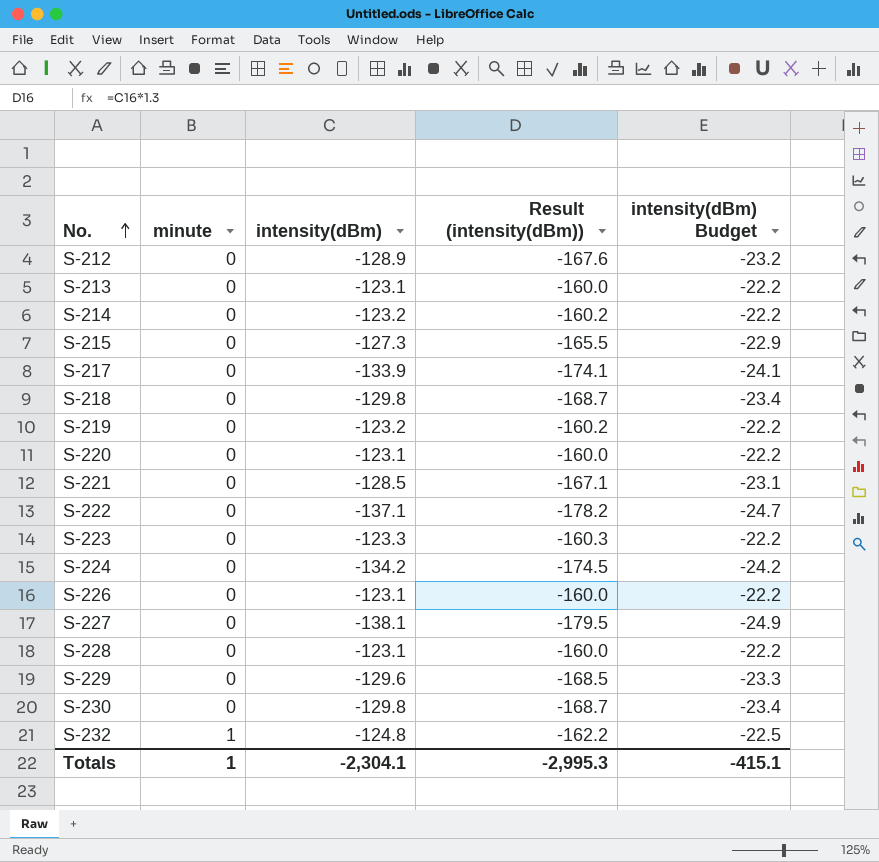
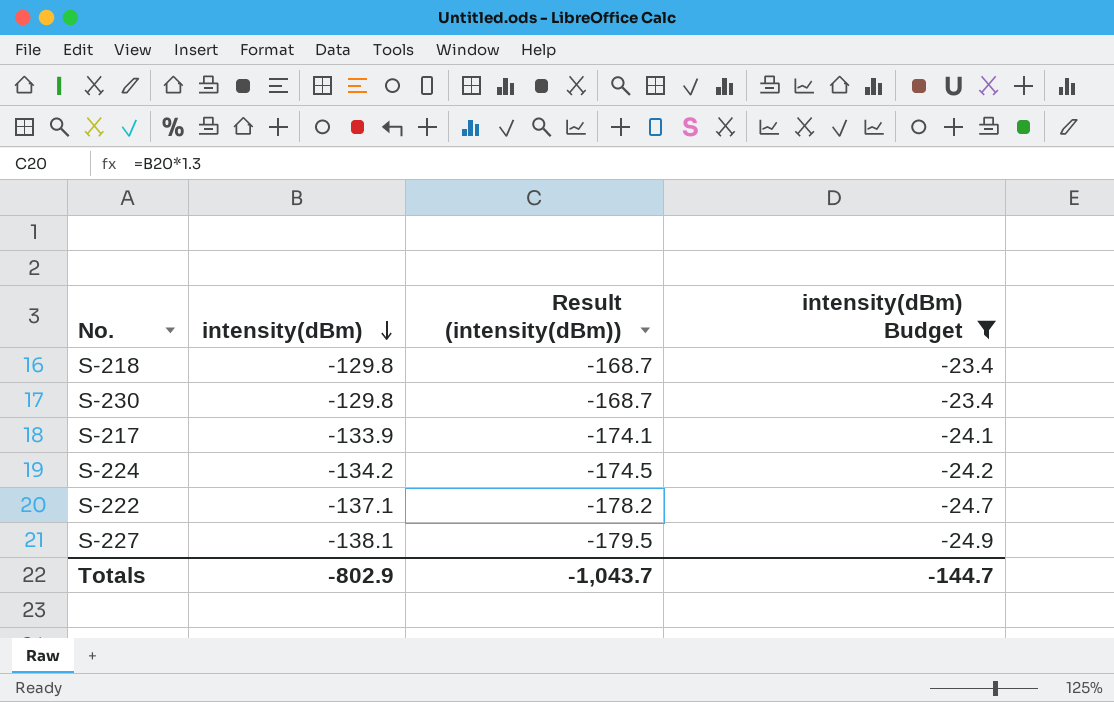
filter: none -> intensity(dBm) Budget <= -23.4
row order: No. ascending -> intensity(dBm) descending
column minute | position: 2 -> none
Totals | intensity(dBm): -2,304.1 -> -802.9
Totals | Result (intensity(dBm)): -2,995.3 -> -1,043.7
Totals | intensity(dBm) Budget: -415.1 -> -144.7

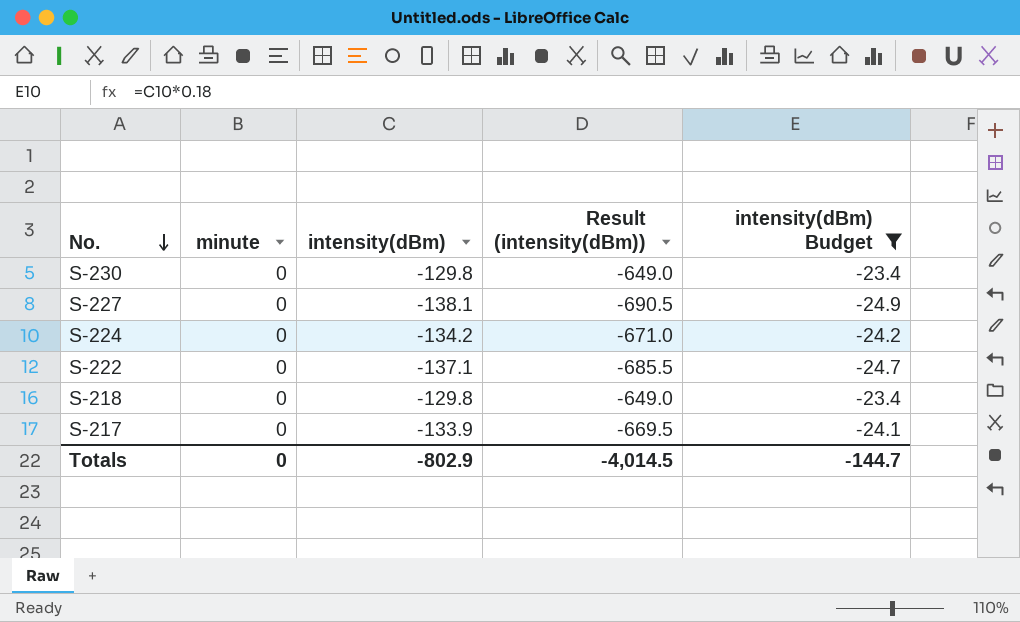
row order: intensity(dBm) descending -> No. descending
column minute | position: none -> 2
column Result (intensity(dBm)) | formula: [intensity(dBm)] * 1.3 -> [intensity(dBm)] * 5
Totals | Result (intensity(dBm)): -1,043.7 -> -4,014.5

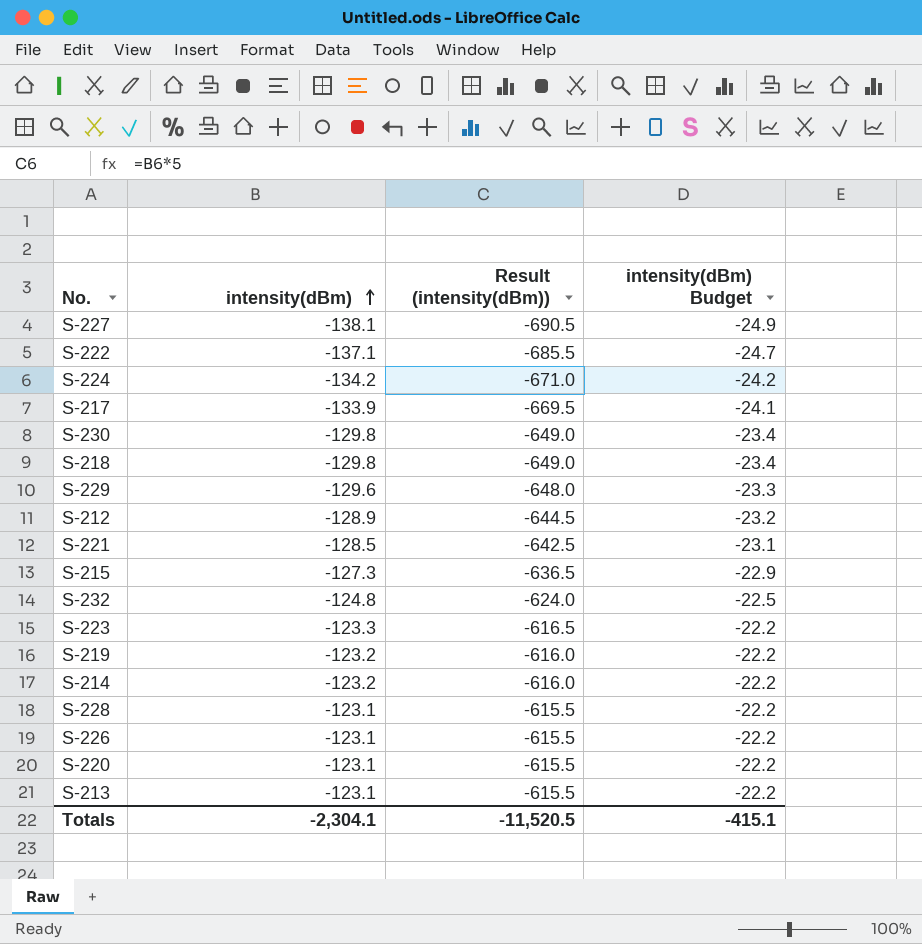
filter: intensity(dBm) Budget <= -23.4 -> none
row order: No. descending -> intensity(dBm) ascending
column minute | position: 2 -> none
Totals | intensity(dBm): -802.9 -> -2,304.1
Totals | Result (intensity(dBm)): -4,014.5 -> -11,520.5
Totals | intensity(dBm) Budget: -144.7 -> -415.1

